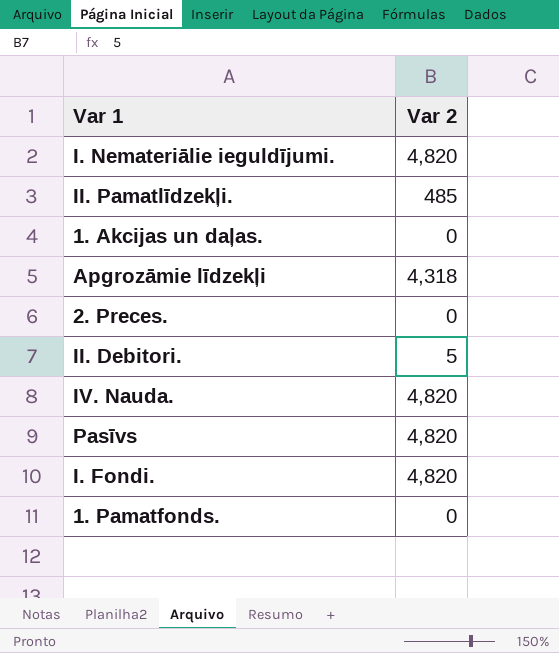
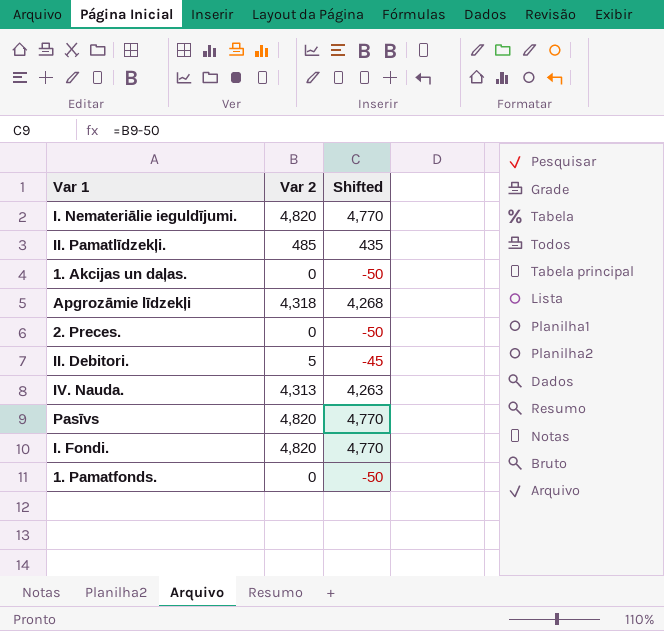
column Shifted | formula: none -> [Var 2] - 50
IV. Nauda. | Var 2: 4,820 -> 4,313

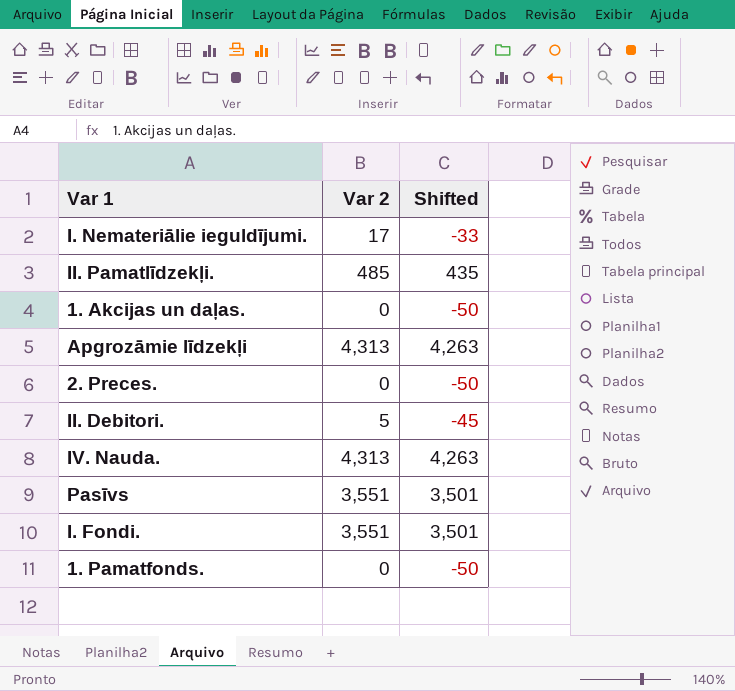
I. Nemateriālie ieguldījumi. | Var 2: 4,820 -> 17
I. Nemateriālie ieguldījumi. | Shifted: 4,770 -> -33
Apgrozāmie līdzekļi | Var 2: 4,318 -> 4,313
Apgrozāmie līdzekļi | Shifted: 4,268 -> 4,263
Pasīvs | Var 2: 4,820 -> 3,551
Pasīvs | Shifted: 4,770 -> 3,501
I. Fondi. | Var 2: 4,820 -> 3,551
I. Fondi. | Shifted: 4,770 -> 3,501

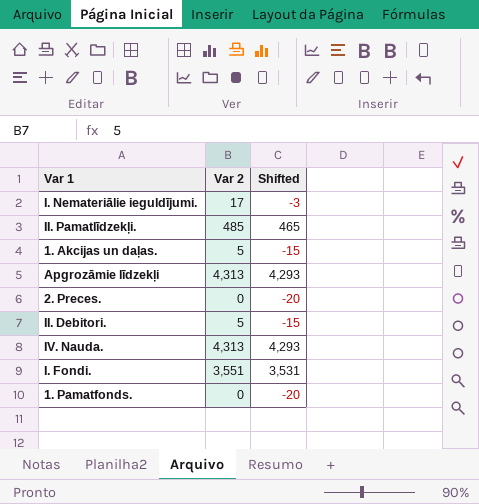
column Shifted | formula: [Var 2] - 50 -> [Var 2] - 20
row Pasīvs: 3,551 | 3,501 -> none
1. Akcijas un daļas. | Var 2: 0 -> 5

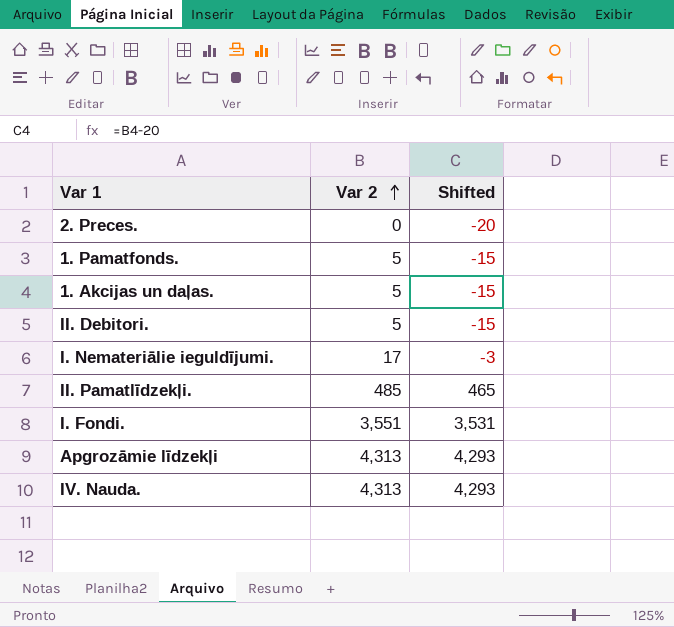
row order: none -> Var 2 ascending
1. Pamatfonds. | Var 2: 0 -> 5
1. Pamatfonds. | Shifted: -20 -> -15

